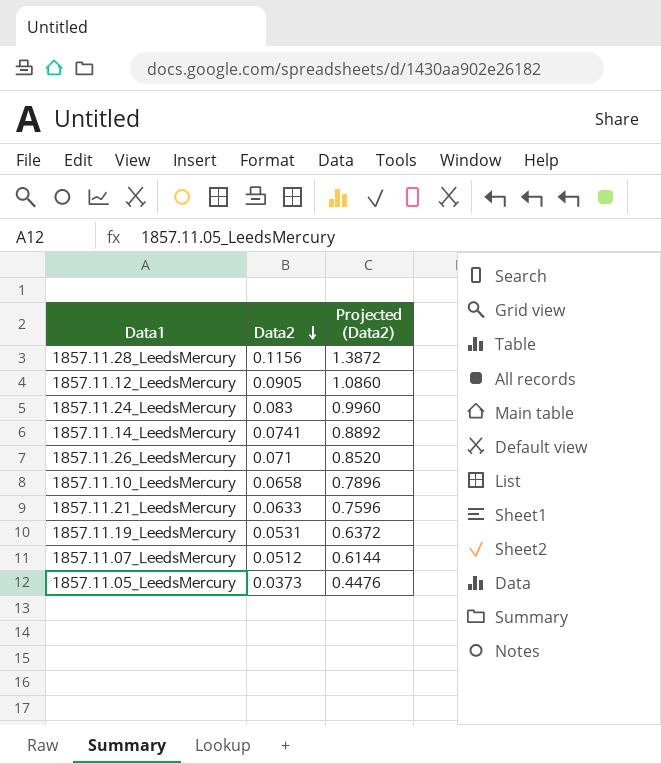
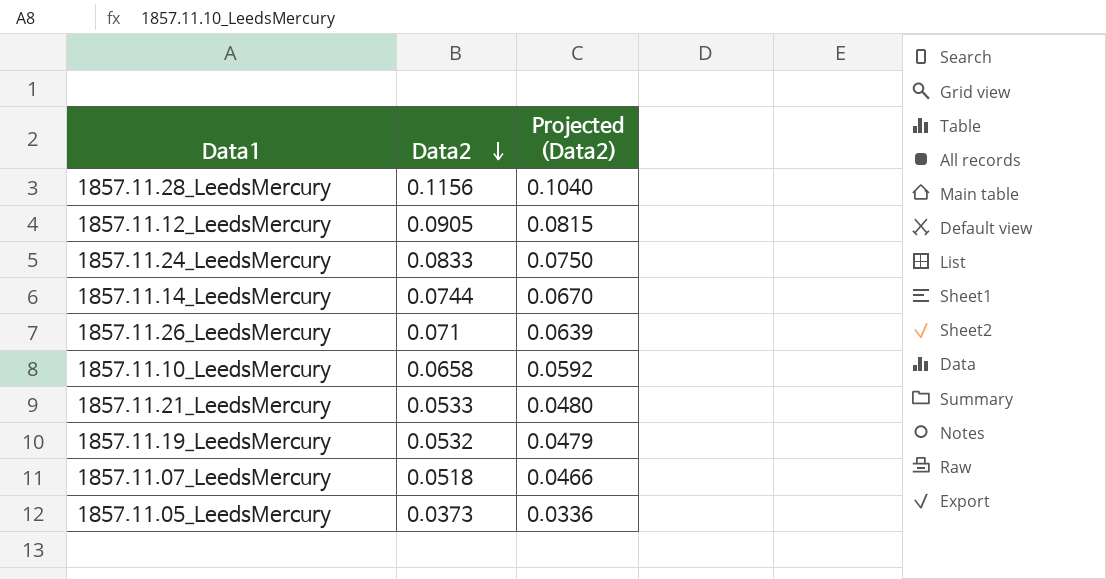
column Projected (Data2) | formula: [Data2] * 12 -> [Data2] * 0.9
1857.11.24_LeedsMercury | Data2: 0.083 -> 0.0833
1857.11.14_LeedsMercury | Data2: 0.0741 -> 0.0744
1857.11.21_LeedsMercury | Data2: 0.0633 -> 0.0533
1857.11.19_LeedsMercury | Data2: 0.0531 -> 0.0532
1857.11.07_LeedsMercury | Data2: 0.0512 -> 0.0518

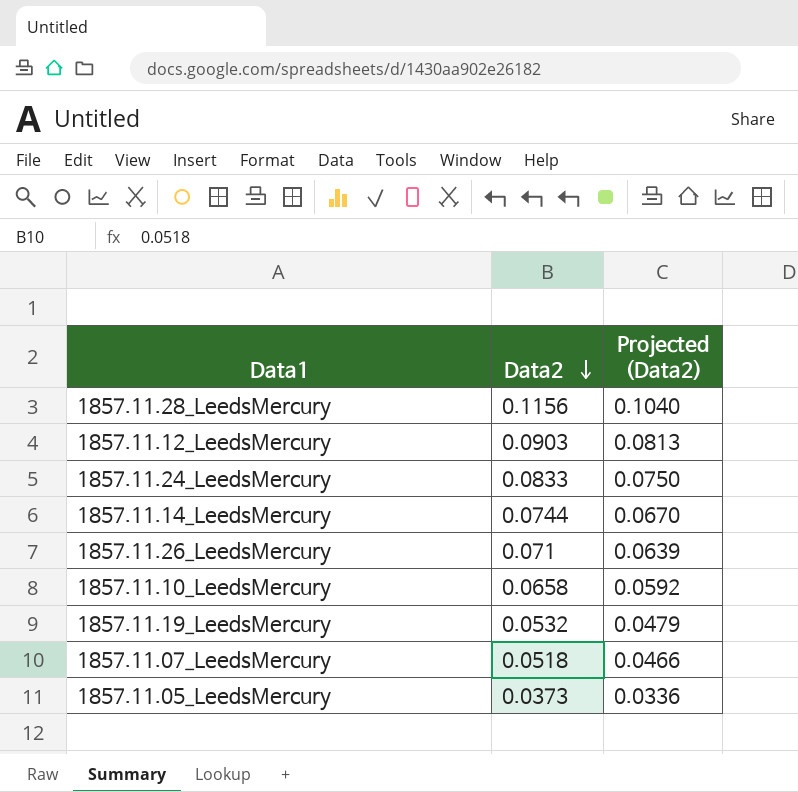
row 1857.11.21_LeedsMercury: 0.0533 | 0.0480 -> none
1857.11.12_LeedsMercury | Data2: 0.0905 -> 0.0903
1857.11.12_LeedsMercury | Projected (Data2): 0.0815 -> 0.0813

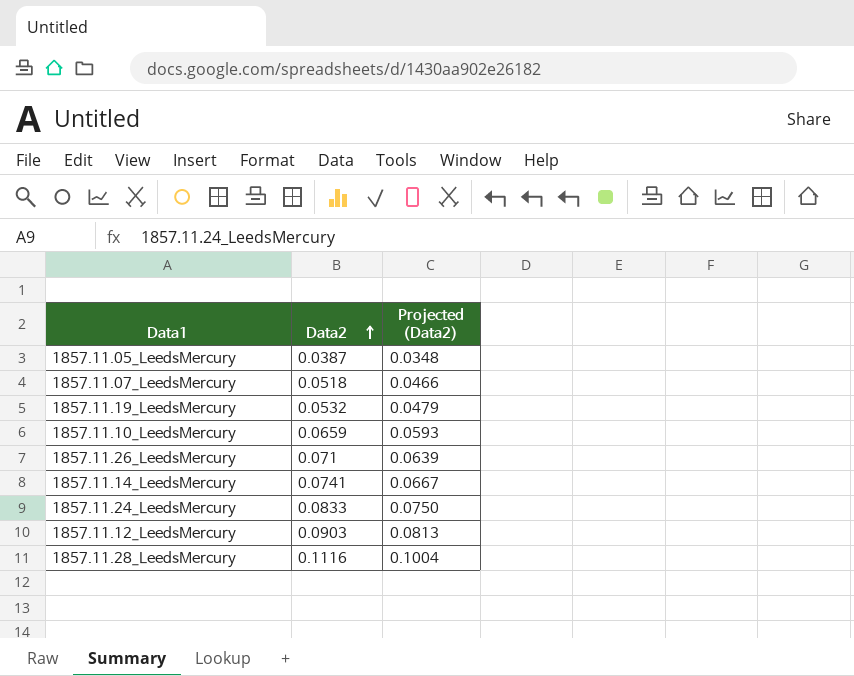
row order: Data2 descending -> Data2 ascending
1857.11.05_LeedsMercury | Data2: 0.0373 -> 0.0387
1857.11.05_LeedsMercury | Projected (Data2): 0.0336 -> 0.0348
1857.11.10_LeedsMercury | Data2: 0.0658 -> 0.0659
1857.11.10_LeedsMercury | Projected (Data2): 0.0592 -> 0.0593
1857.11.14_LeedsMercury | Data2: 0.0744 -> 0.0741
1857.11.14_LeedsMercury | Projected (Data2): 0.0670 -> 0.0667
1857.11.28_LeedsMercury | Data2: 0.1156 -> 0.1116
1857.11.28_LeedsMercury | Projected (Data2): 0.1040 -> 0.1004

